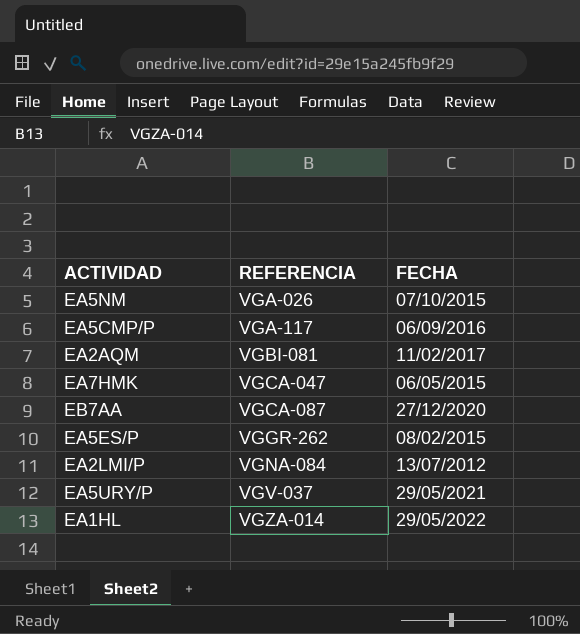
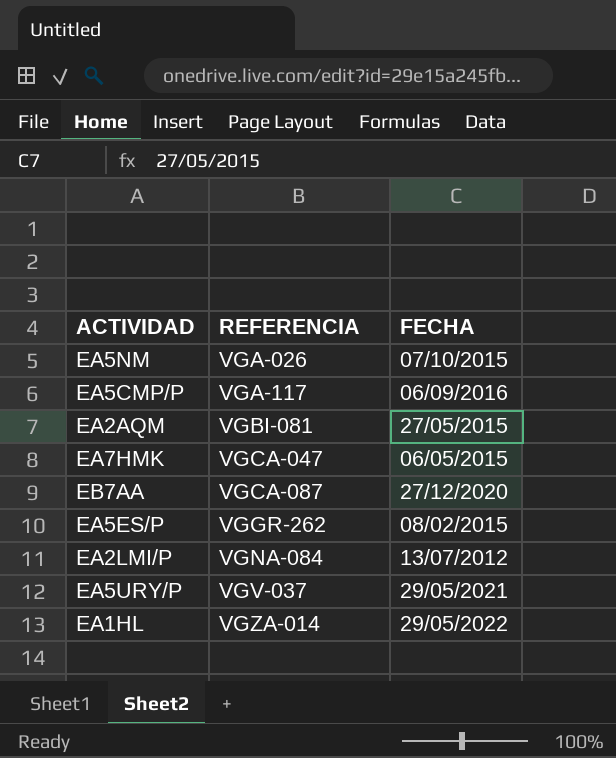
EA2AQM | FECHA: 11/02/2017 -> 27/05/2015

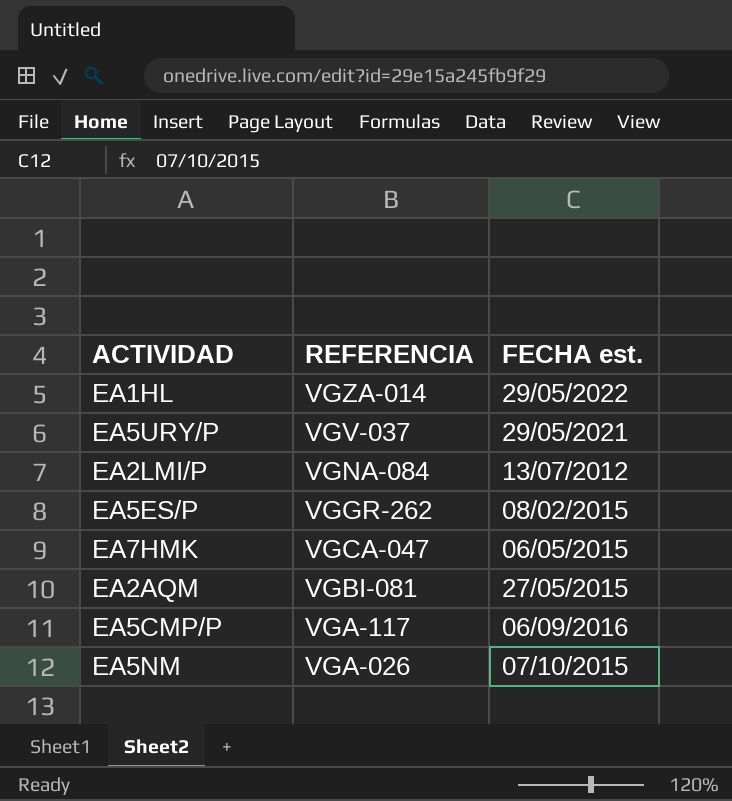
row order: REFERENCIA ascending -> REFERENCIA descending
column name: FECHA -> FECHA est.
row EB7AA: VGCA-087 | 27/12/2020 -> none

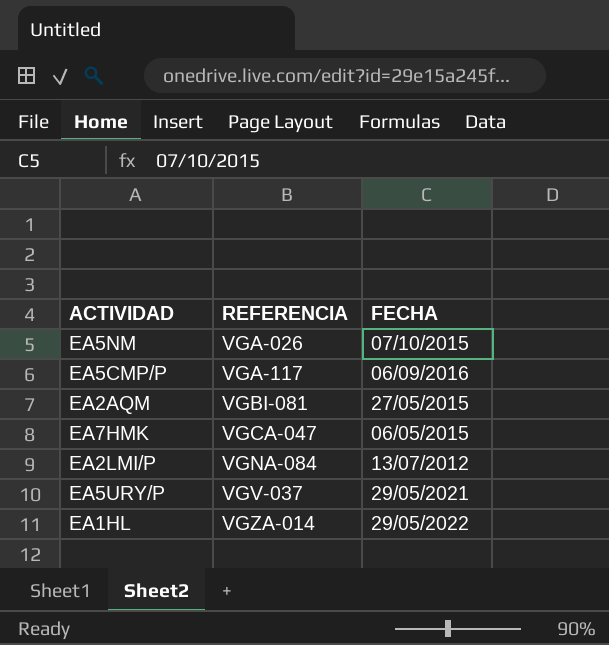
row order: REFERENCIA descending -> REFERENCIA ascending
column name: FECHA est. -> FECHA
row EA5ES/P: VGGR-262 | 08/02/2015 -> none

